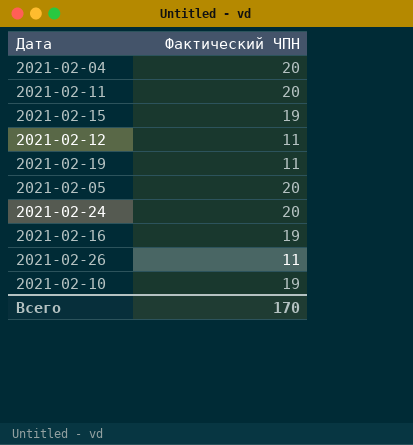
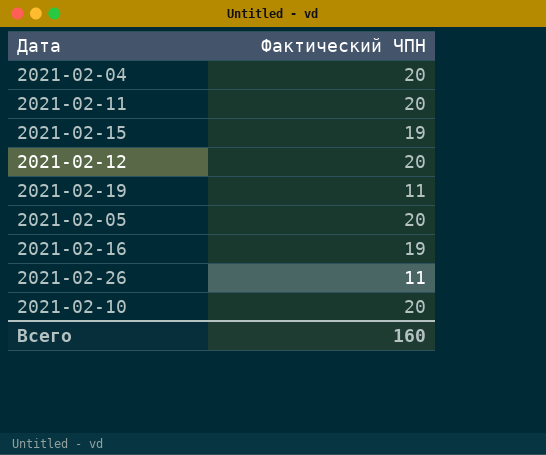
row 2021-02-24: 20 -> none
2021-02-12 | Фактический ЧПН: 11 -> 20
2021-02-10 | Фактический ЧПН: 19 -> 20
Всего | Фактический ЧПН: 170 -> 160

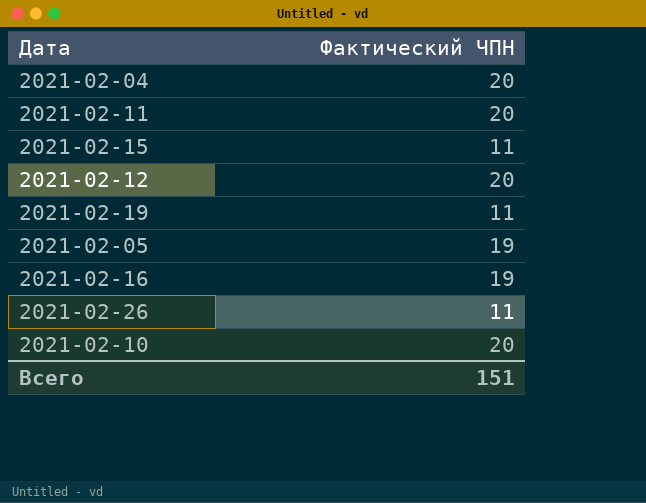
2021-02-15 | Фактический ЧПН: 19 -> 11
2021-02-05 | Фактический ЧПН: 20 -> 19
Всего | Фактический ЧПН: 160 -> 151

